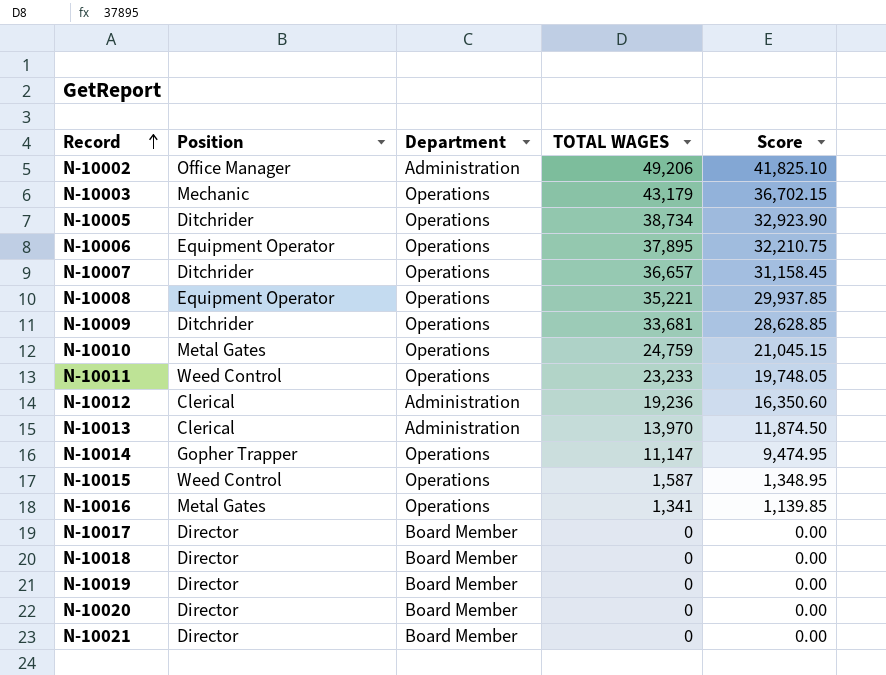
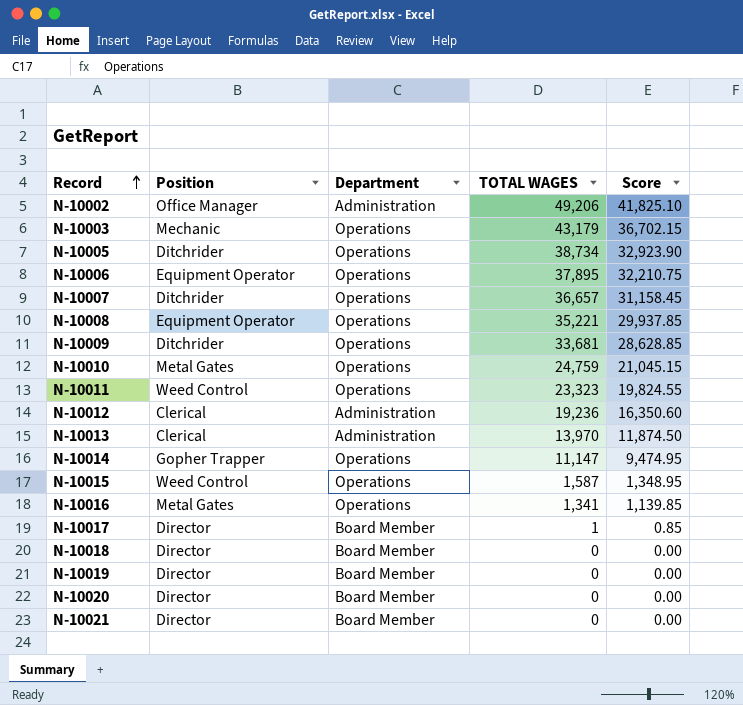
N-10011 | TOTAL WAGES: 23,233 -> 23,323
N-10011 | Score: 19,748.05 -> 19,824.55
N-10017 | TOTAL WAGES: 0 -> 1
N-10017 | Score: 0.00 -> 0.85

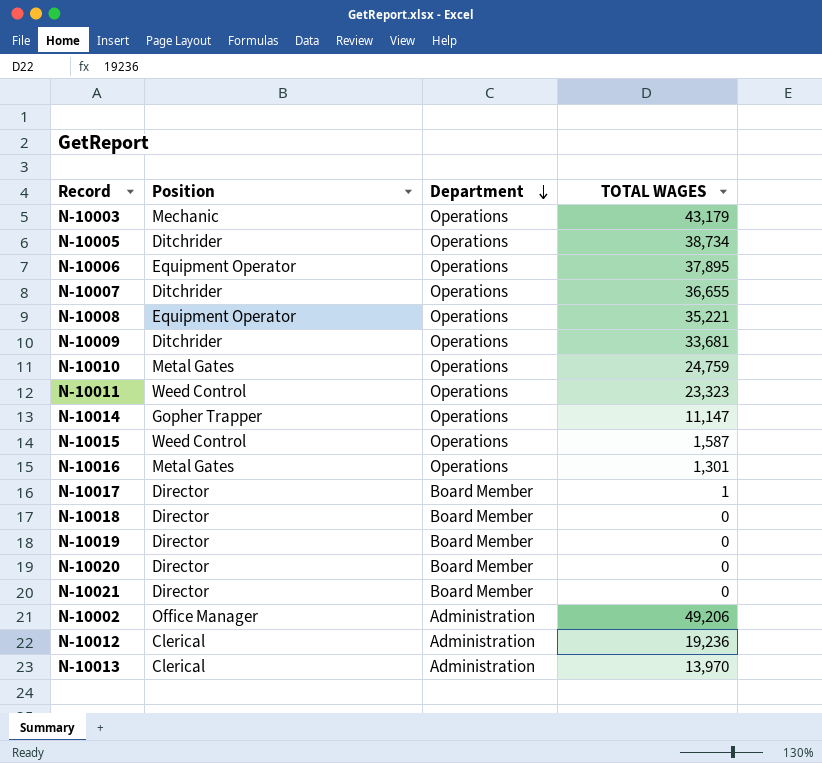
row order: Record ascending -> Department descending
column Score | formula: [TOTAL WAGES] * 0.85 -> none
N-10007 | TOTAL WAGES: 36,657 -> 36,655
N-10016 | TOTAL WAGES: 1,341 -> 1,301

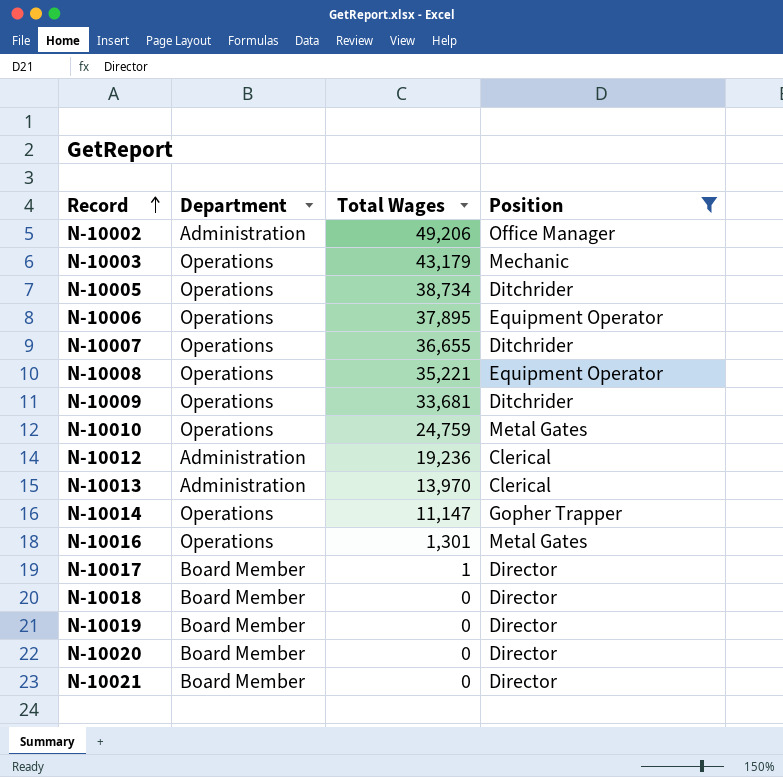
filter: none -> Position != Weed Control
row order: Department descending -> Record ascending
column name: TOTAL WAGES -> Total Wages
column Position | position: 2 -> 4

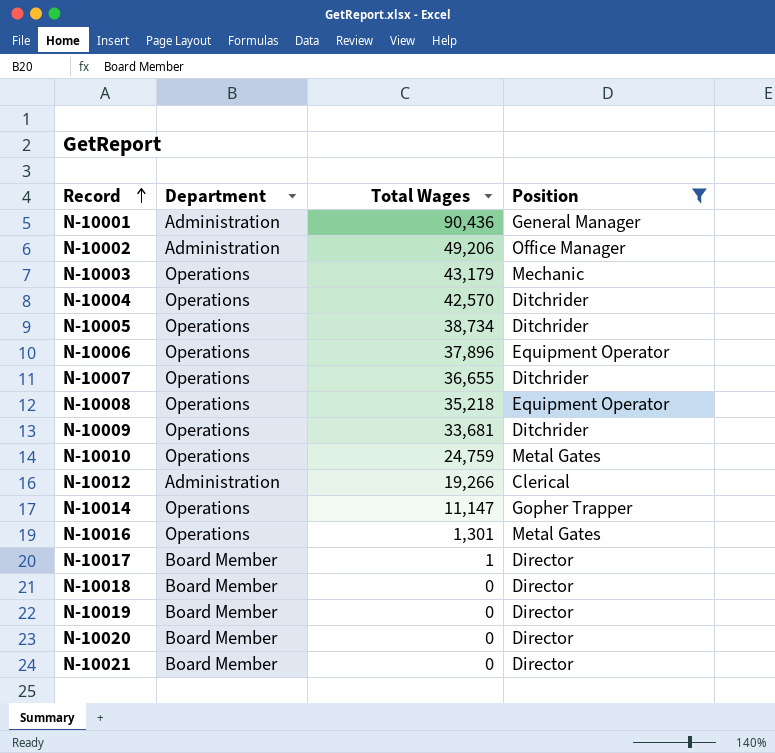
row N-10013: Administration | 13,970 | Clerical -> none
row N-10001: none -> Administration | 90,436 | General Manager
row N-10004: none -> Operations | 42,570 | Ditchrider
N-10006 | Total Wages: 37,895 -> 37,896
N-10008 | Total Wages: 35,221 -> 35,218
N-10012 | Total Wages: 19,236 -> 19,266

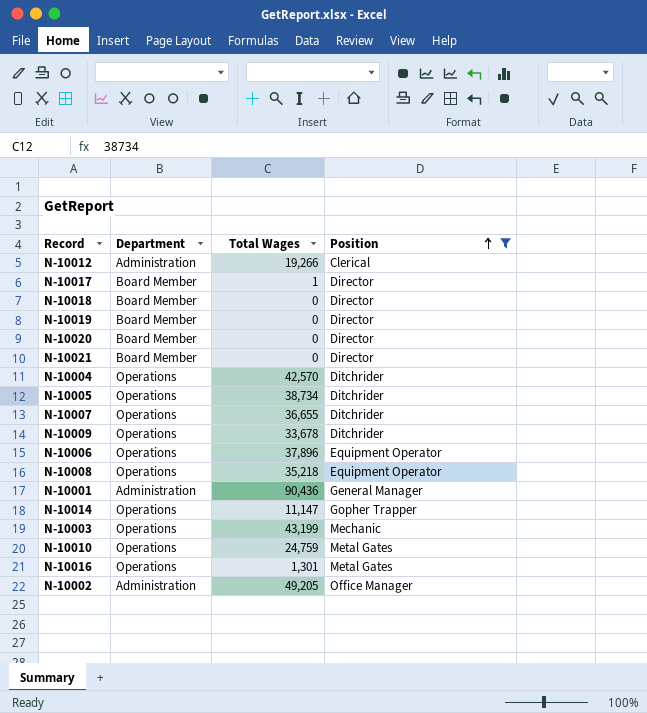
row order: Record ascending -> Position ascending
N-10009 | Total Wages: 33,681 -> 33,678
N-10003 | Total Wages: 43,179 -> 43,199
N-10002 | Total Wages: 49,206 -> 49,205

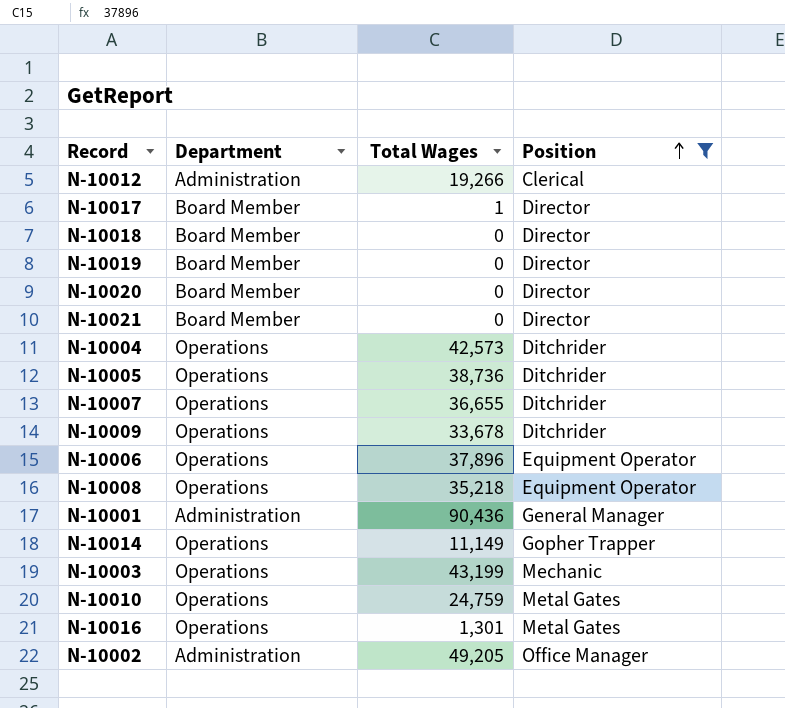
N-10004 | Total Wages: 42,570 -> 42,573
N-10005 | Total Wages: 38,734 -> 38,736
N-10014 | Total Wages: 11,147 -> 11,149

